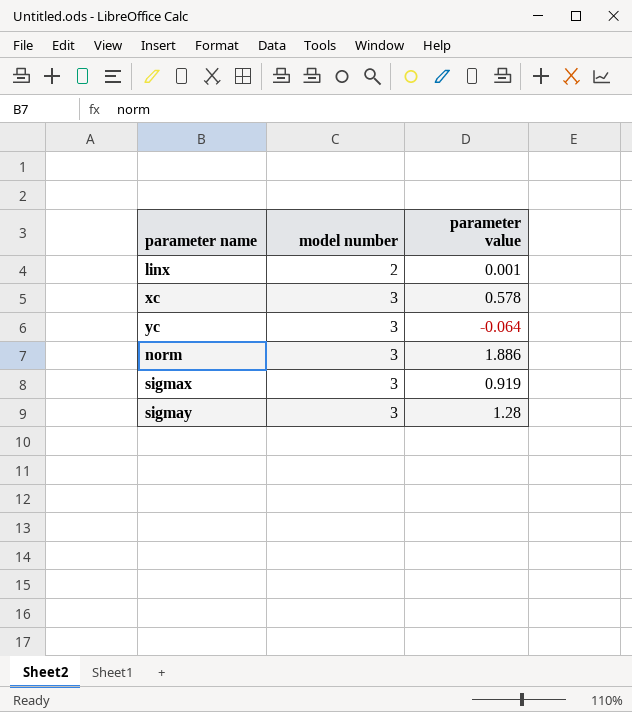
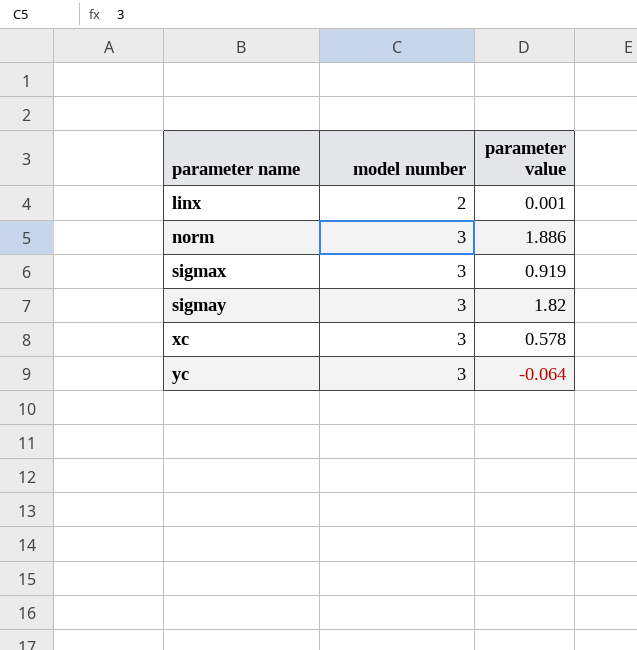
row order: model number ascending -> parameter name ascending
sigmay | parameter value: 1.28 -> 1.82

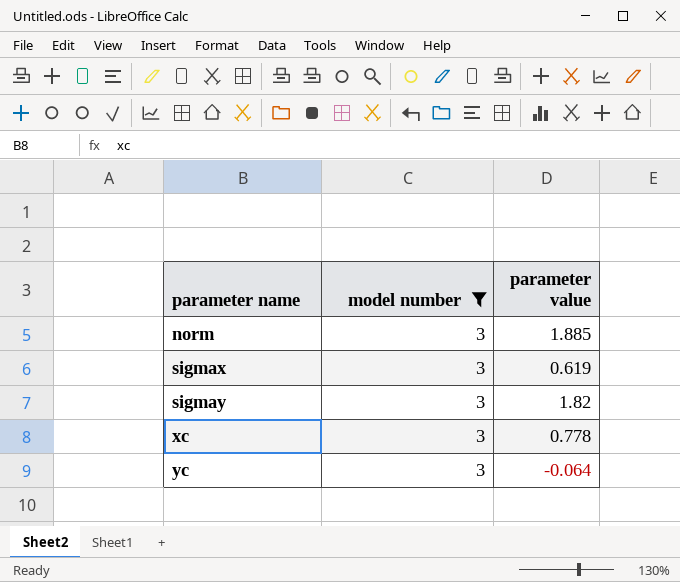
filter: none -> model number = 3
norm | parameter value: 1.886 -> 1.885
sigmax | parameter value: 0.919 -> 0.619
xc | parameter value: 0.578 -> 0.778

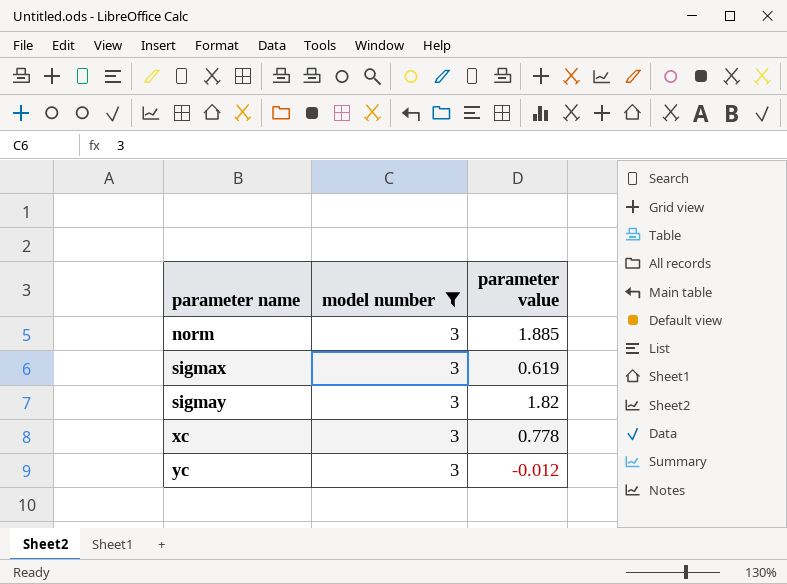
yc | parameter value: -0.064 -> -0.012

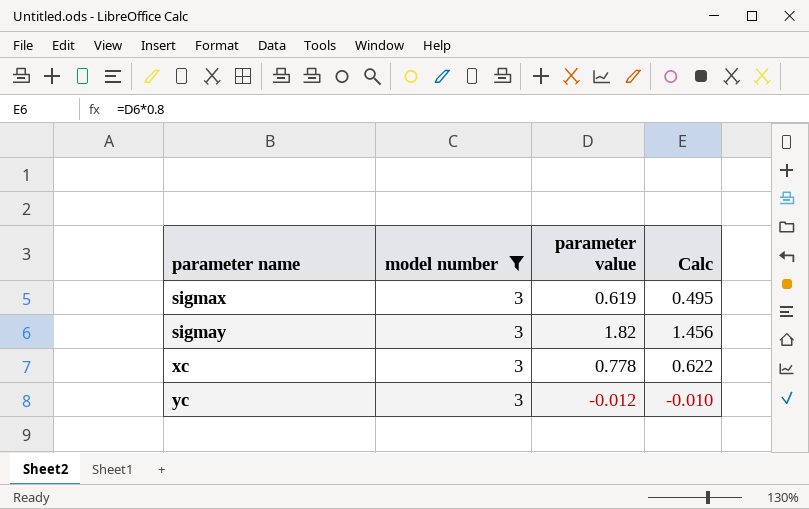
column Calc | formula: none -> [parameter value] * 0.8
row norm: 3 | 1.885 -> none

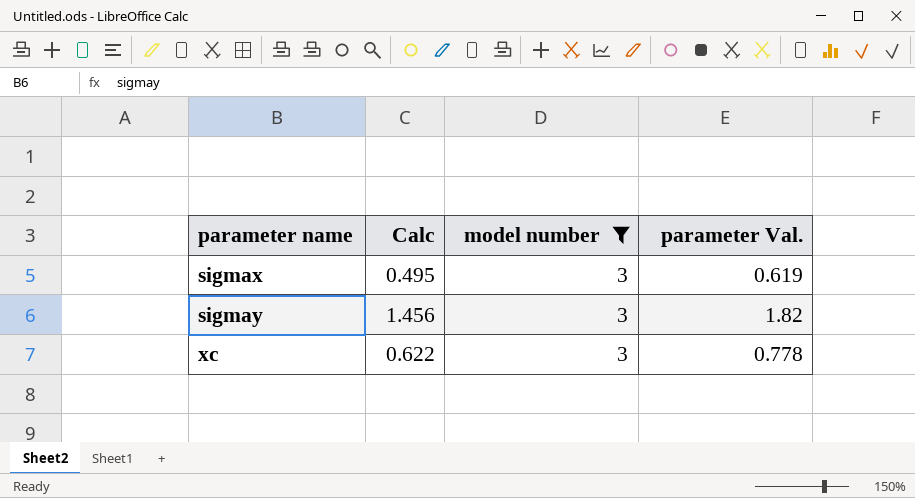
column Calc | position: 4 -> 2
column name: parameter value -> parameter Val.
row yc: 3 | -0.012 | -0.010 -> none

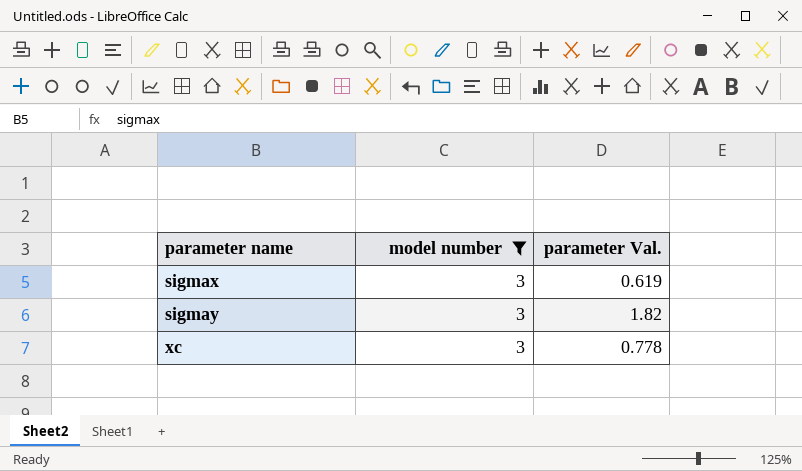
column Calc | formula: [parameter Val.] * 0.8 -> none

